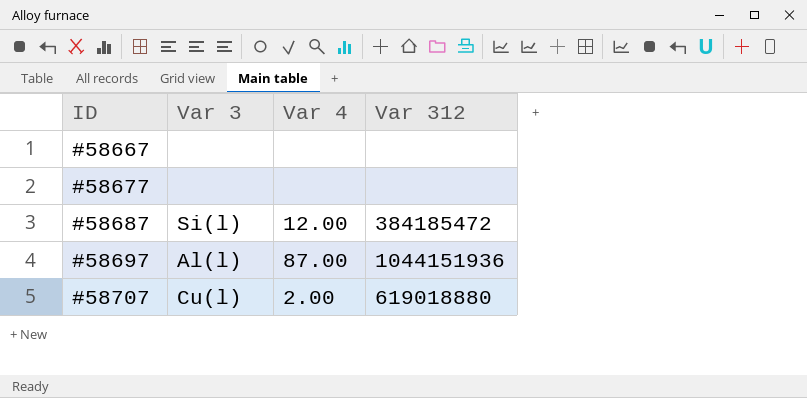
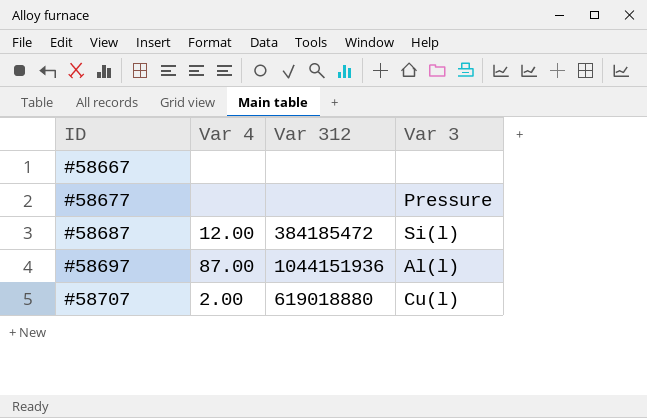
column Var 3 | position: 2 -> 4
#58677 | Var 3: none -> Pressure

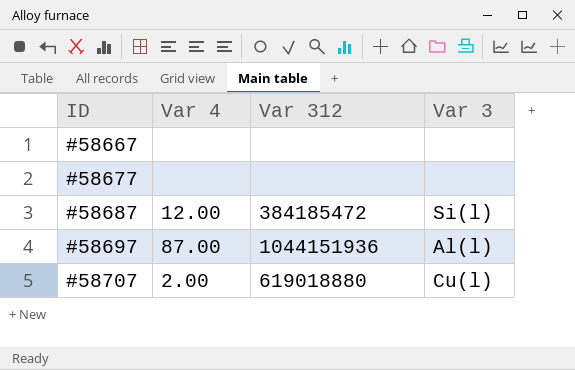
#58677 | Var 3: Pressure -> none

